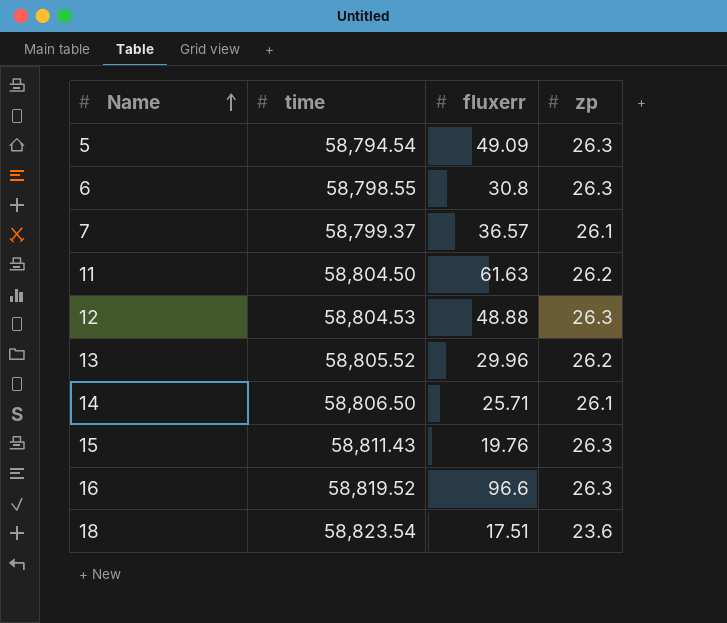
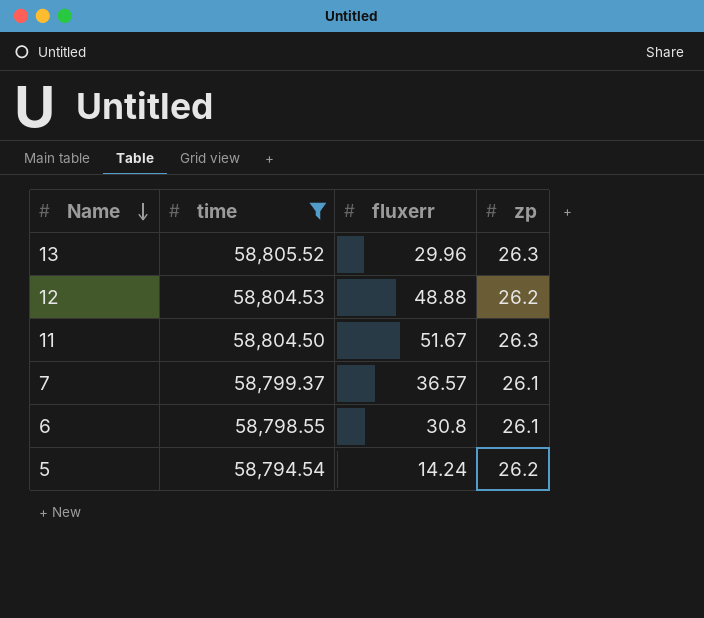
filter: none -> time <= 58,805.52
row order: Name ascending -> Name descending
13 | zp: 26.2 -> 26.3
12 | zp: 26.3 -> 26.2
11 | fluxerr: 61.63 -> 51.67
11 | zp: 26.2 -> 26.3
6 | zp: 26.3 -> 26.1
5 | fluxerr: 49.09 -> 14.24
5 | zp: 26.3 -> 26.2

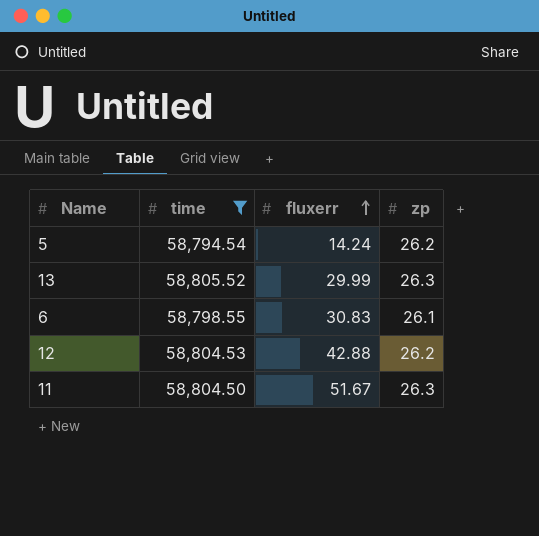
row order: Name descending -> fluxerr ascending
row 7: 58,799.37 | 36.57 | 26.1 -> none
13 | fluxerr: 29.96 -> 29.99
6 | fluxerr: 30.8 -> 30.83
12 | fluxerr: 48.88 -> 42.88

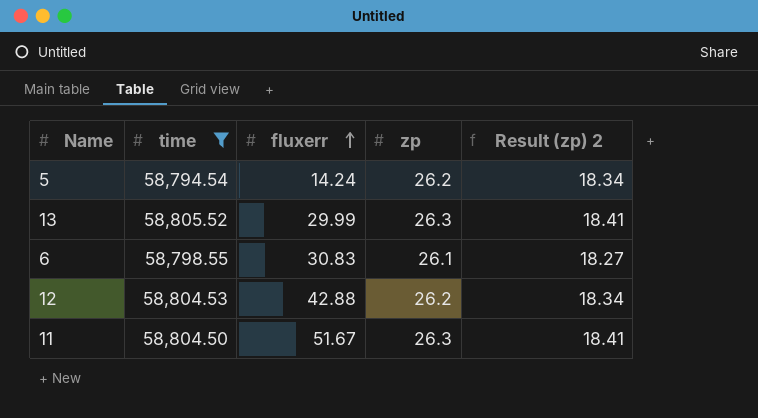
column Result (zp) 2 | formula: none -> [zp] * 0.7

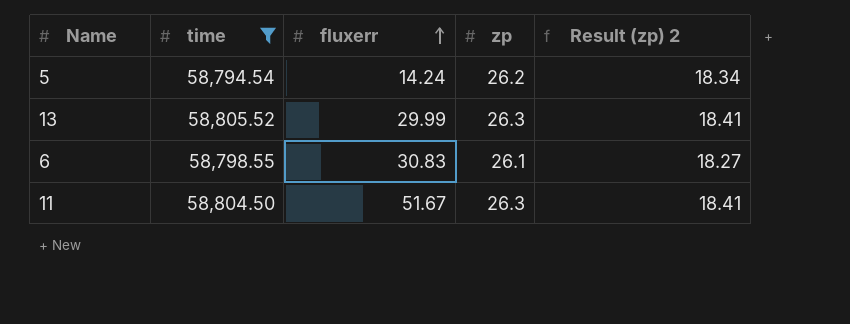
row 12: 58,804.53 | 42.88 | 26.2 | 18.34 -> none

